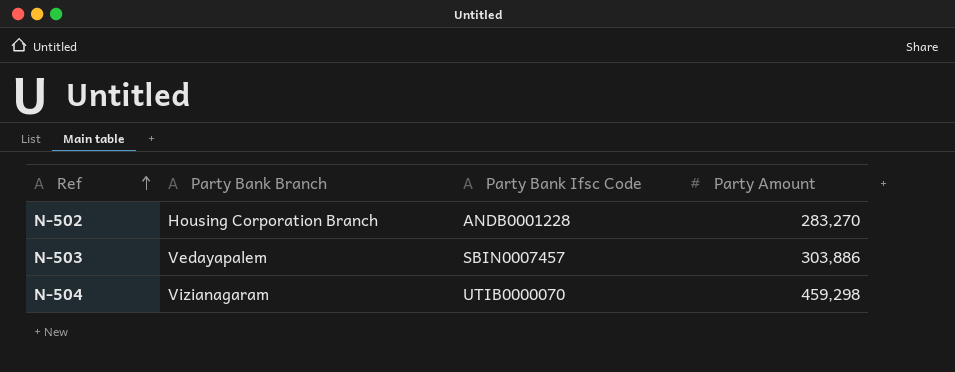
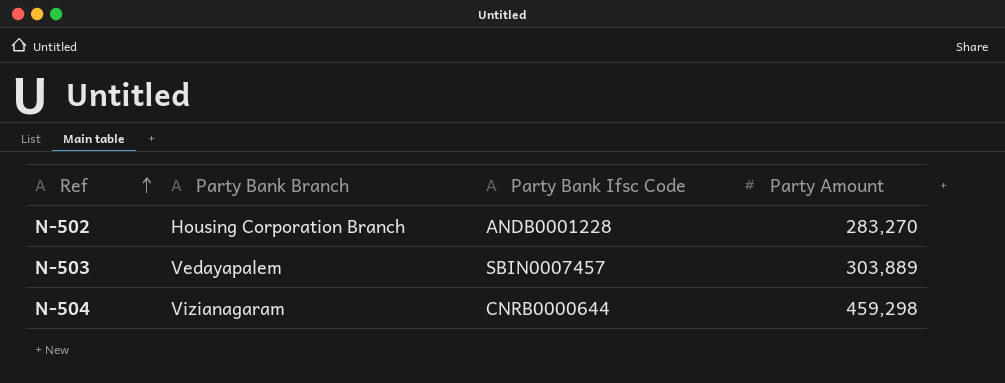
N-503 | Party Amount: 303,886 -> 303,889
N-504 | Party Bank Ifsc Code: UTIB0000070 -> CNRB0000644

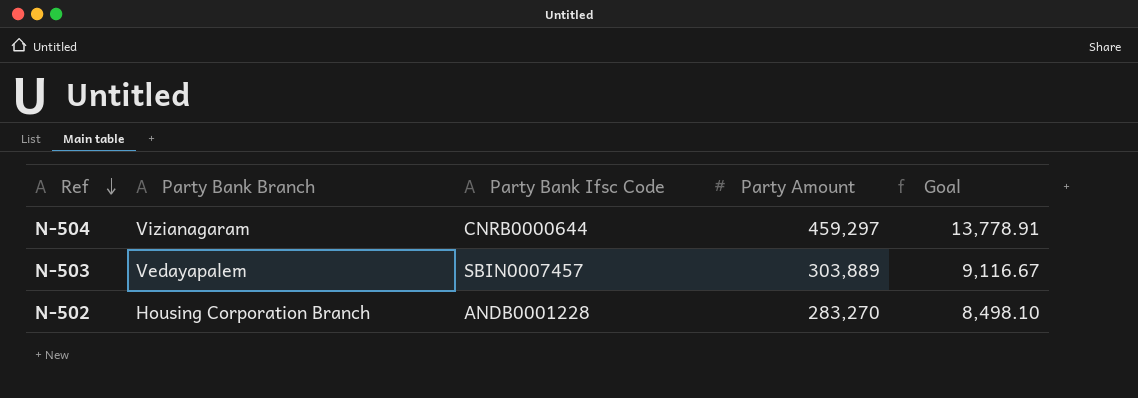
row order: Ref ascending -> Ref descending
column Goal | formula: none -> [Party Amount] * 0.03
N-504 | Party Amount: 459,298 -> 459,297

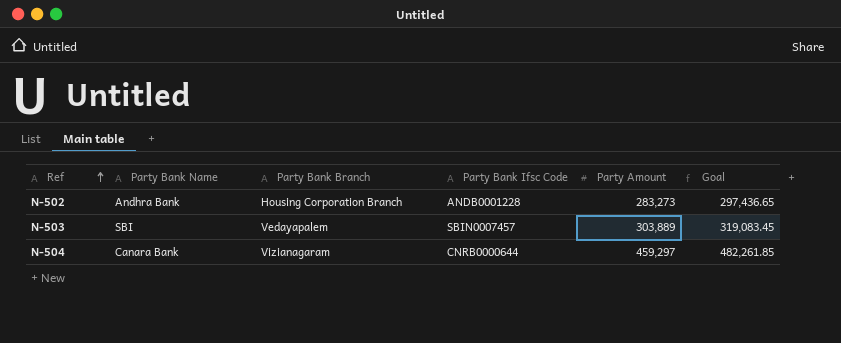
row order: Ref descending -> Ref ascending
column Party Bank Name | position: none -> 2
column Goal | formula: [Party Amount] * 0.03 -> [Party Amount] * 1.05
N-502 | Party Amount: 283,270 -> 283,273

